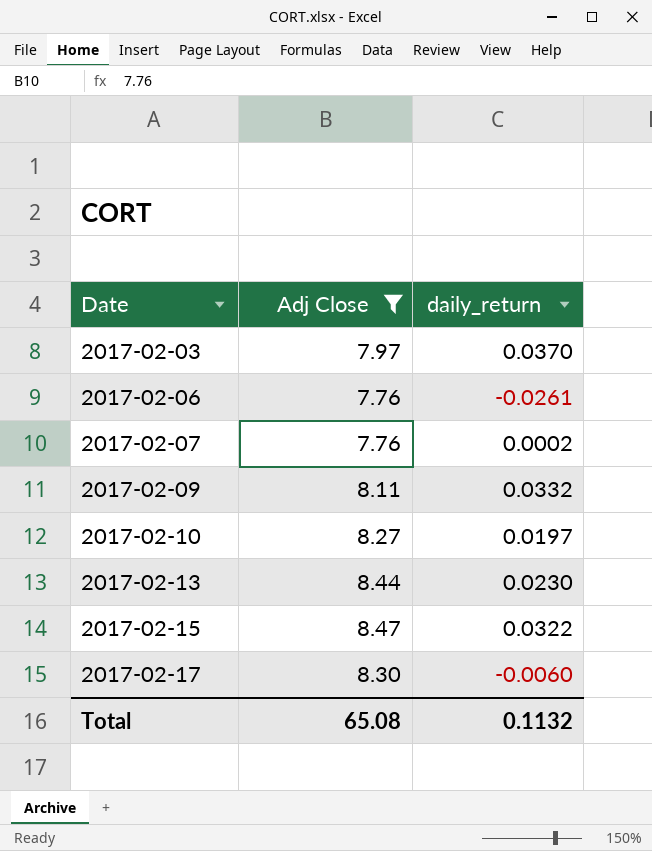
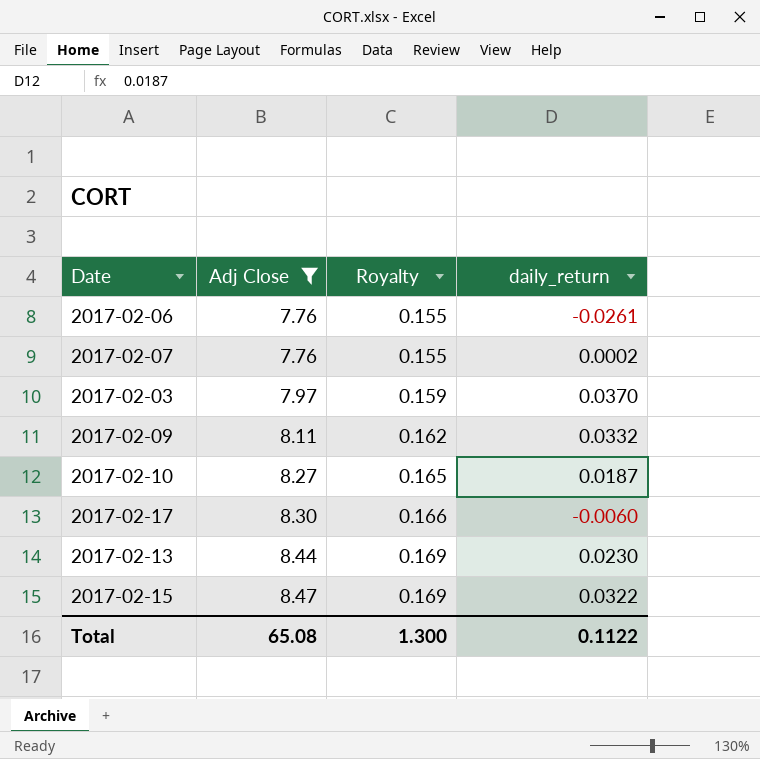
row order: Date ascending -> Adj Close ascending
column Royalty | formula: none -> [Adj Close] * 0.02
2017-02-10 | daily_return: 0.0197 -> 0.0187
Total | daily_return: 0.1132 -> 0.1122

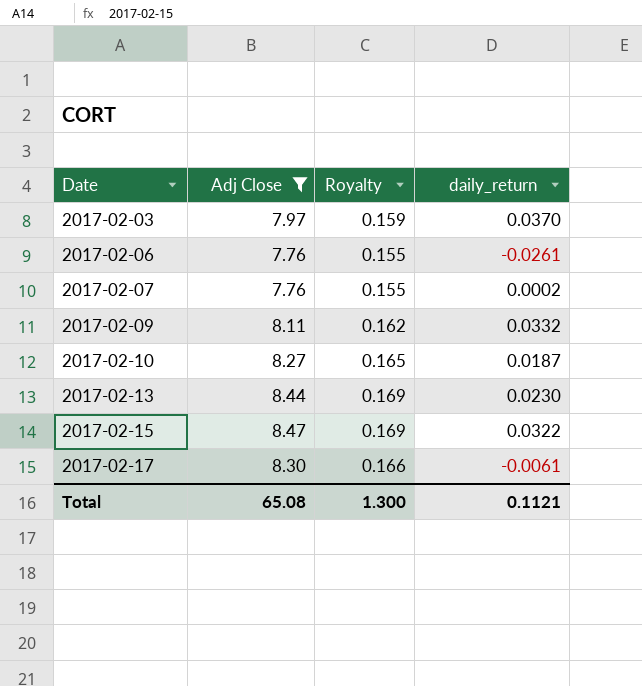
row order: Adj Close ascending -> Date ascending
2017-02-17 | daily_return: -0.0060 -> -0.0061
Total | daily_return: 0.1122 -> 0.1121

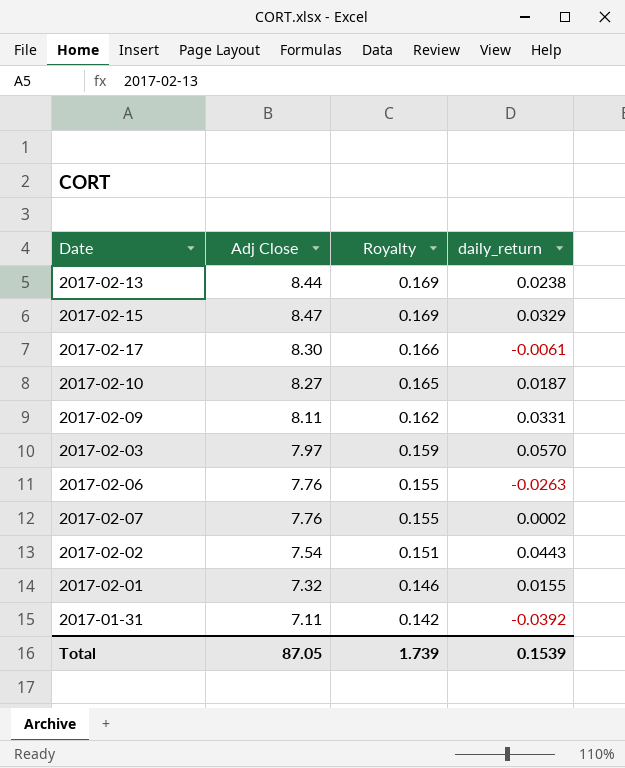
filter: Adj Close >= 7.76 -> none
row order: Date ascending -> Royalty descending
2017-02-13 | daily_return: 0.0230 -> 0.0238
2017-02-15 | daily_return: 0.0322 -> 0.0329
2017-02-09 | daily_return: 0.0332 -> 0.0331
2017-02-03 | daily_return: 0.0370 -> 0.0570
2017-02-06 | daily_return: -0.0261 -> -0.0263
Total | Adj Close: 65.08 -> 87.05
Total | Royalty: 1.300 -> 1.739
Total | daily_return: 0.1121 -> 0.1539

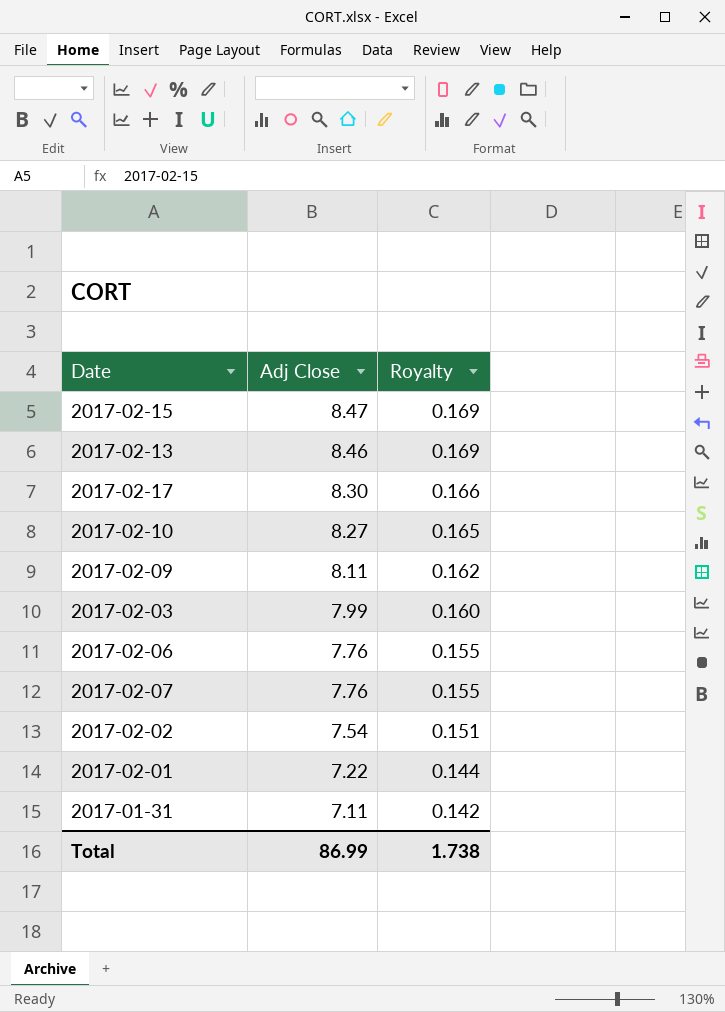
row order: Royalty descending -> Adj Close descending
column daily_return | position: 4 -> none
2017-02-13 | Adj Close: 8.44 -> 8.46
2017-02-03 | Adj Close: 7.97 -> 7.99
2017-02-03 | Royalty: 0.159 -> 0.160
2017-02-01 | Adj Close: 7.32 -> 7.22
2017-02-01 | Royalty: 0.146 -> 0.144
Total | Adj Close: 87.05 -> 86.99
Total | Royalty: 1.739 -> 1.738

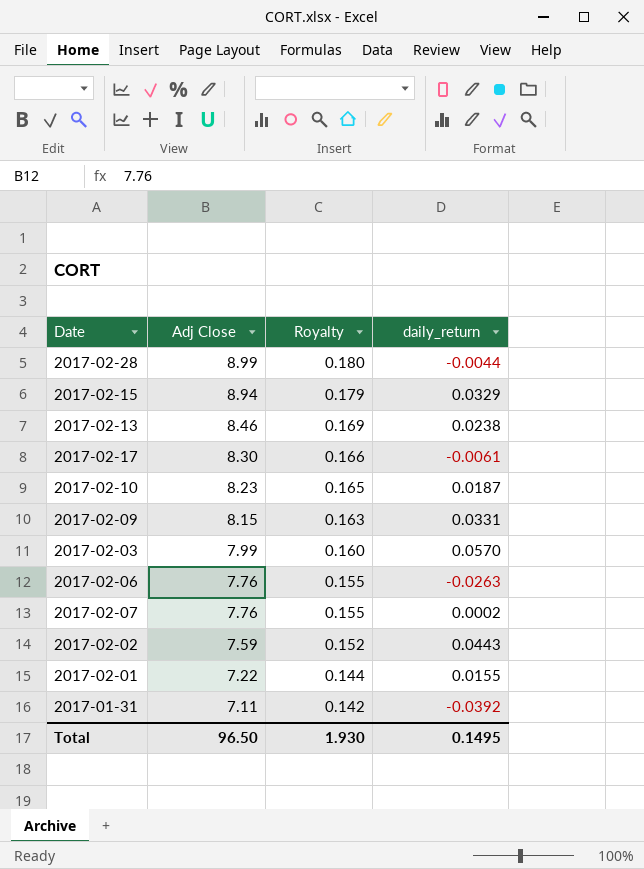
column daily_return | position: none -> 4
row 2017-02-28: none -> 8.99 | 0.180 | -0.0044
2017-02-15 | Adj Close: 8.47 -> 8.94
2017-02-15 | Royalty: 0.169 -> 0.179
2017-02-10 | Adj Close: 8.27 -> 8.23
2017-02-09 | Adj Close: 8.11 -> 8.15
2017-02-09 | Royalty: 0.162 -> 0.163
2017-02-02 | Adj Close: 7.54 -> 7.59
2017-02-02 | Royalty: 0.151 -> 0.152
Total | Adj Close: 86.99 -> 96.50
Total | Royalty: 1.738 -> 1.930

